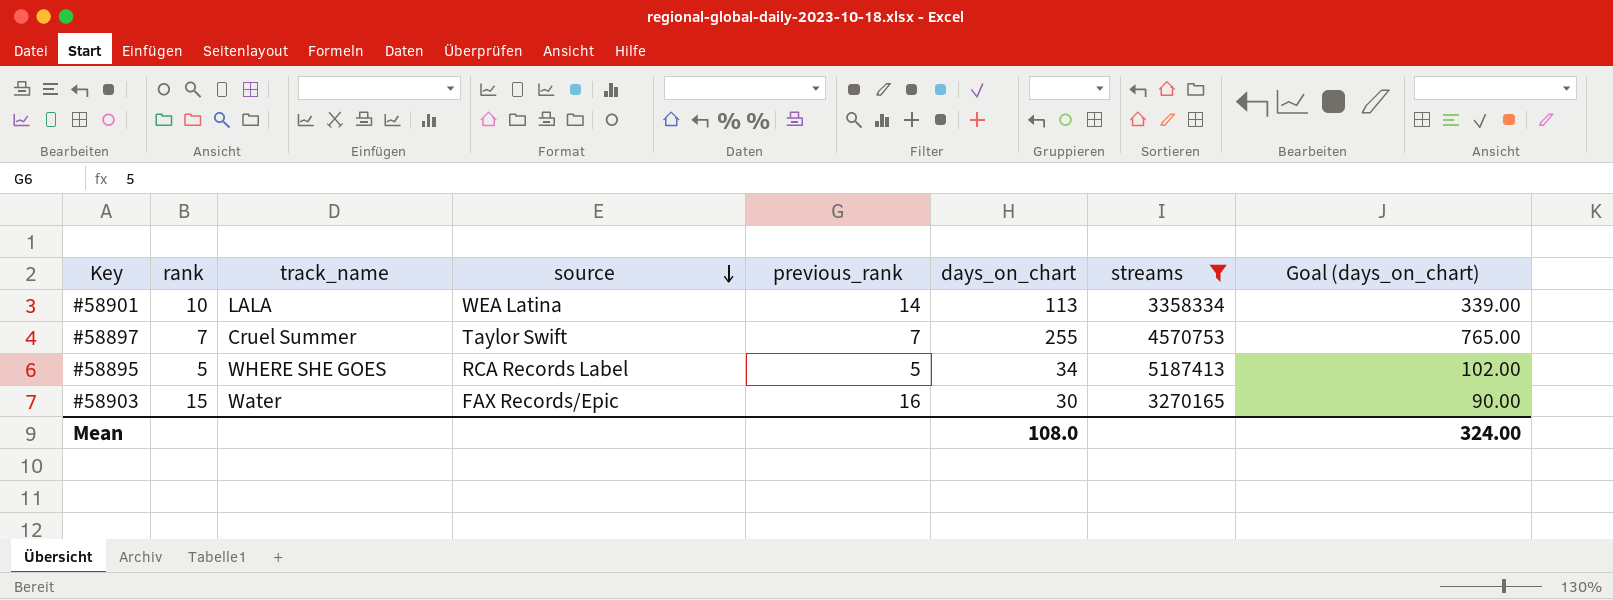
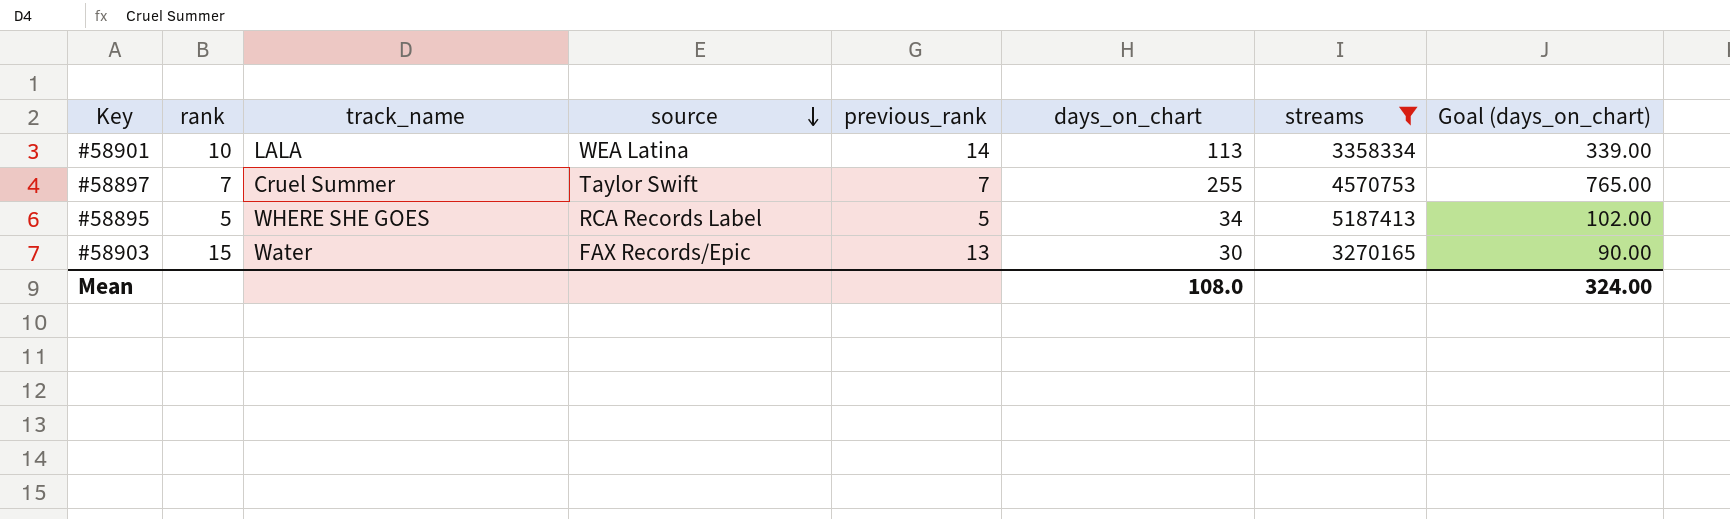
#58903 | previous_rank: 16 -> 13

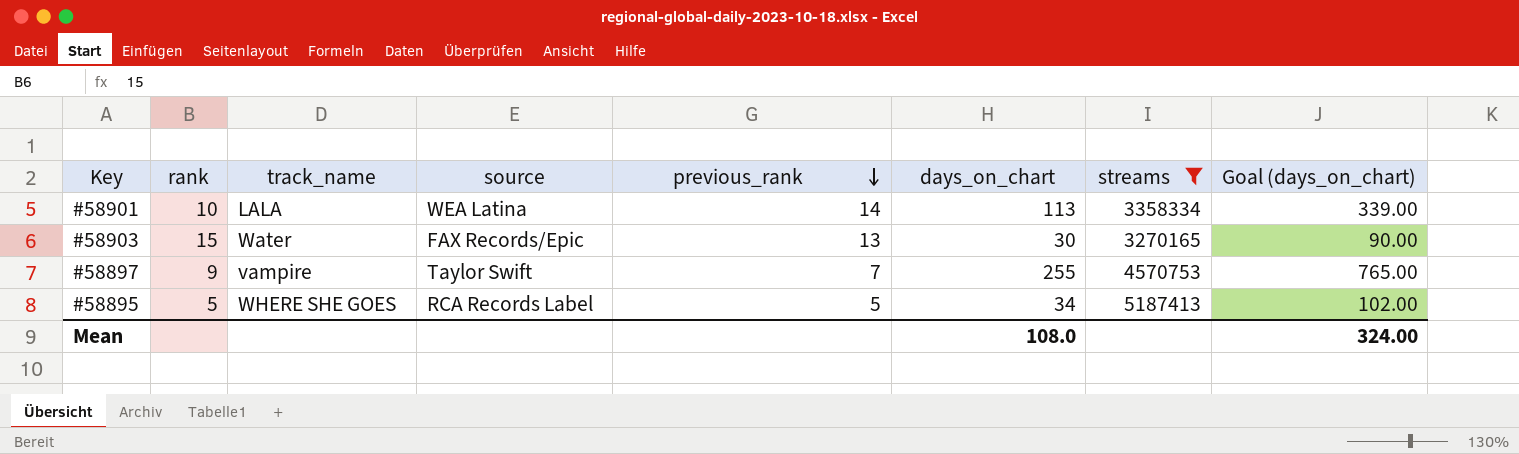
row order: source descending -> previous_rank descending
#58897 | rank: 7 -> 9
#58897 | track_name: Cruel Summer -> vampire

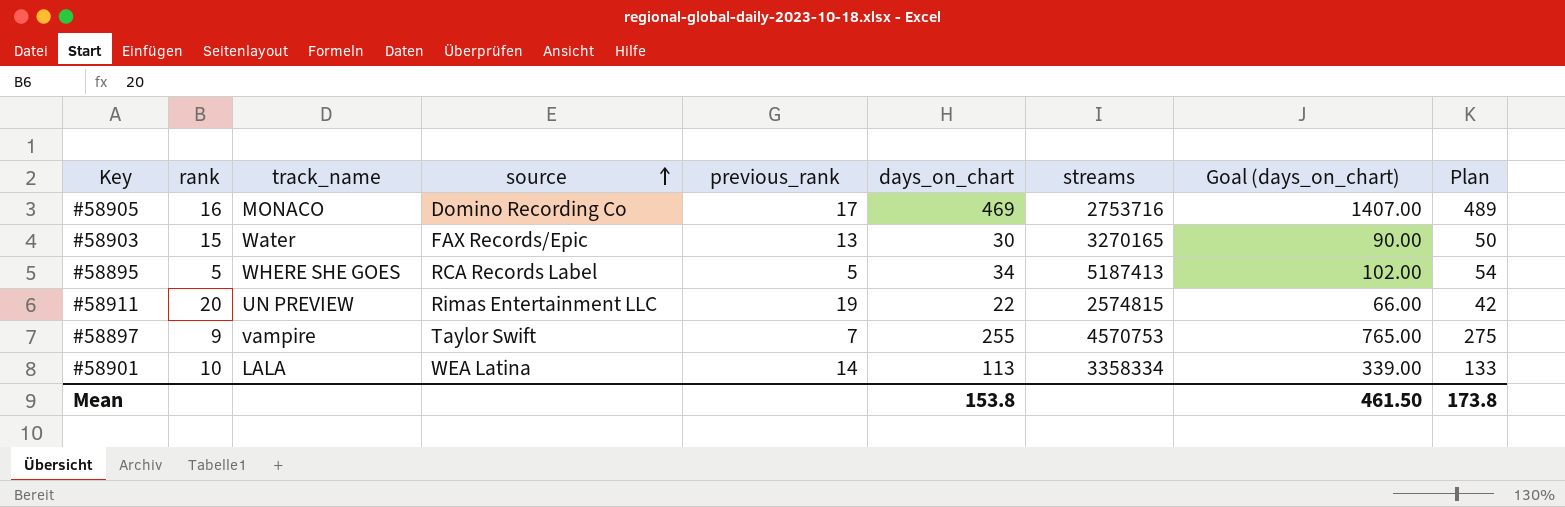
filter: streams >= 3270165 -> none
row order: previous_rank descending -> source ascending
column Plan | formula: none -> [days_on_chart] + 20
Mean | days_on_chart: 108.0 -> 153.8
Mean | Goal (days_on_chart): 324.00 -> 461.50

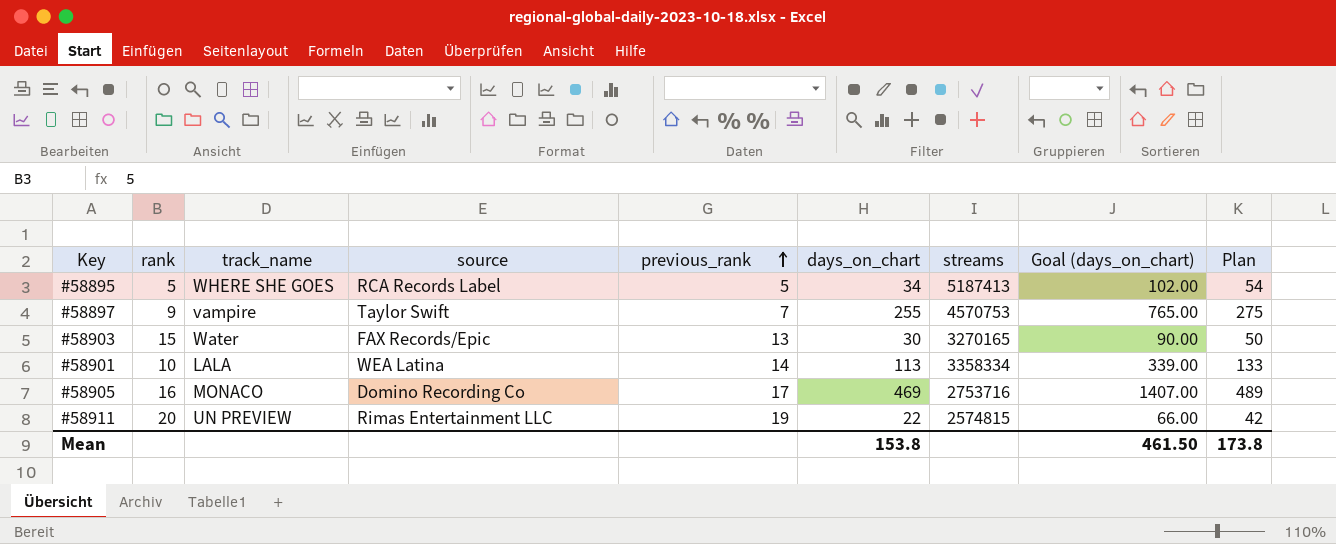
row order: source ascending -> previous_rank ascending

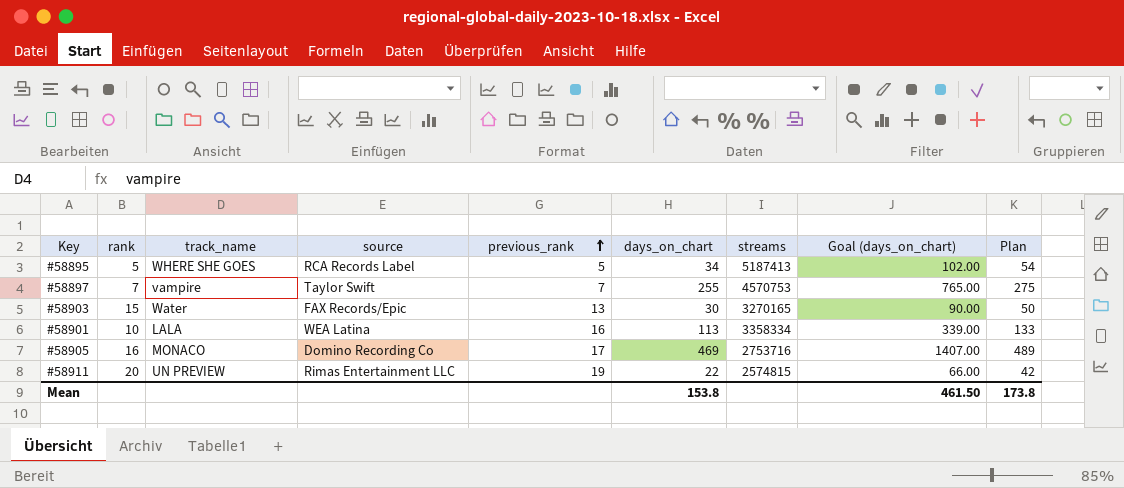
#58897 | rank: 9 -> 7
#58901 | previous_rank: 14 -> 16

